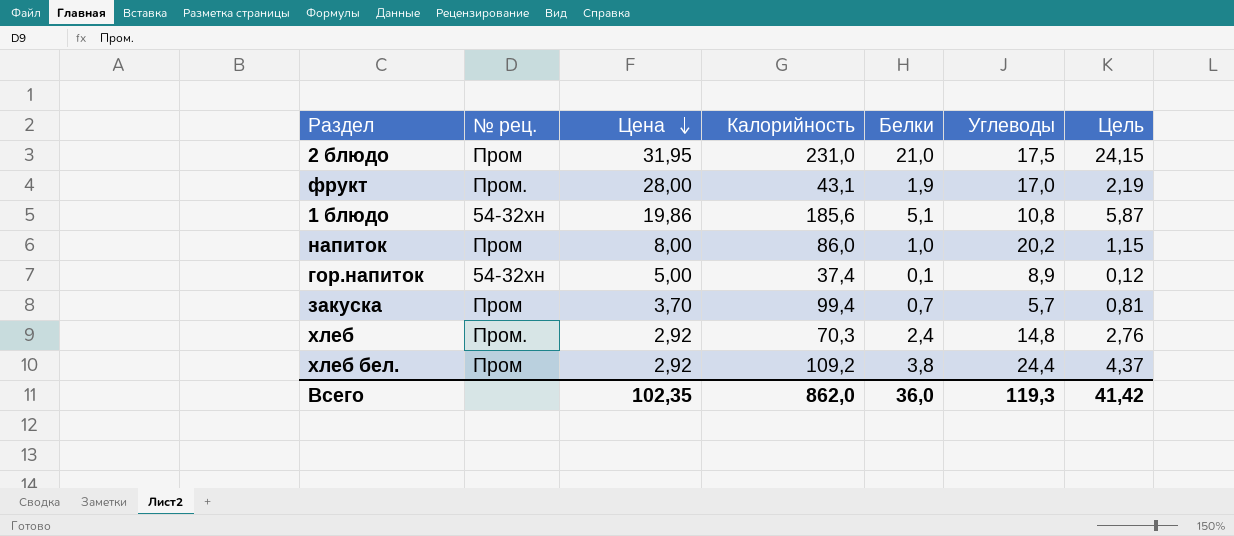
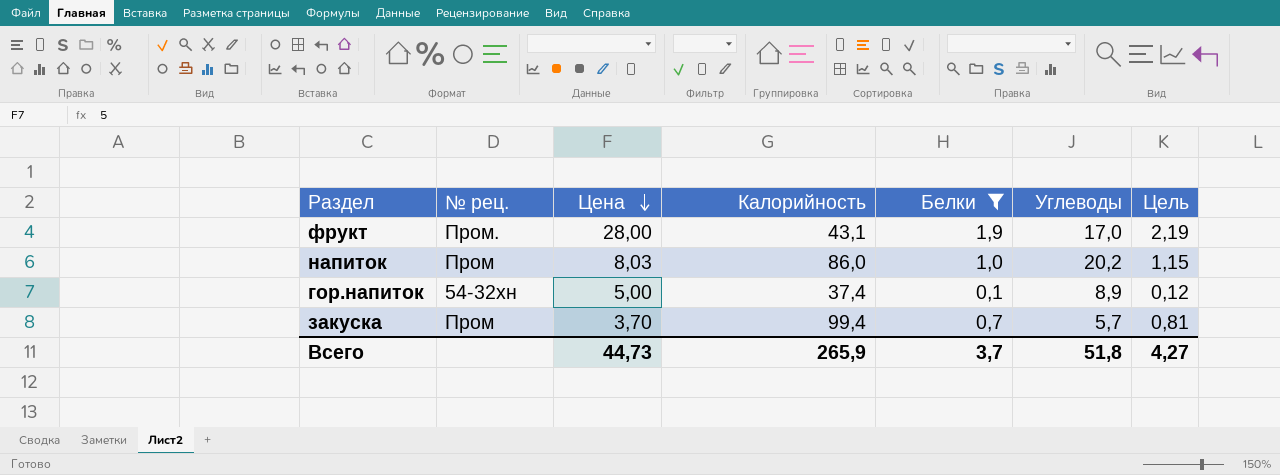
filter: none -> Белки <= 1,9
напиток | Цена: 8,00 -> 8,03
Всего | Цена: 102,35 -> 44,73
Всего | Калорийность: 862,0 -> 265,9
Всего | Белки: 36,0 -> 3,7
Всего | Углеводы: 119,3 -> 51,8
Всего | Цель: 41,42 -> 4,27

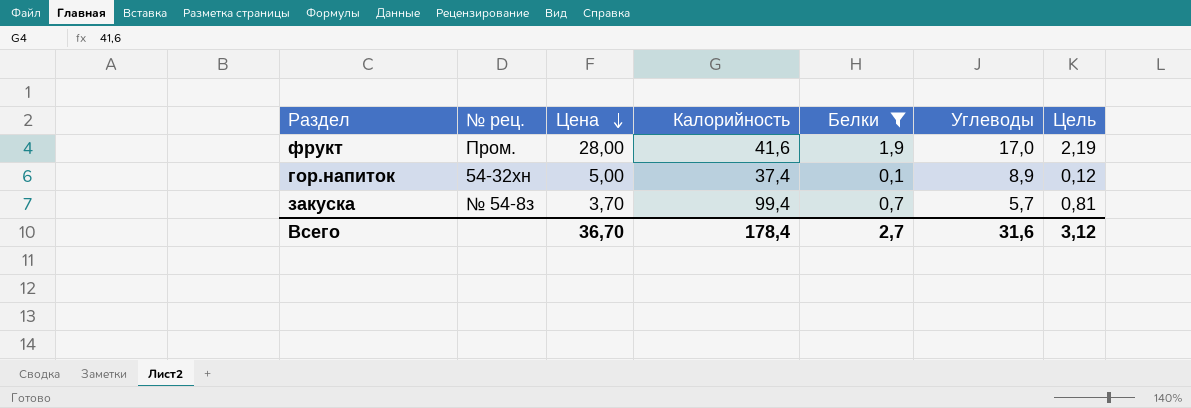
row напиток: Пром | 8,03 | 86,0 | 1,0 | 20,2 | 1,15 -> none
фрукт | Калорийность: 43,1 -> 41,6
закуска | № рец.: Пром -> № 54-8з
Всего | Цена: 44,73 -> 36,70
Всего | Калорийность: 265,9 -> 178,4
Всего | Белки: 3,7 -> 2,7
Всего | Углеводы: 51,8 -> 31,6
Всего | Цель: 4,27 -> 3,12

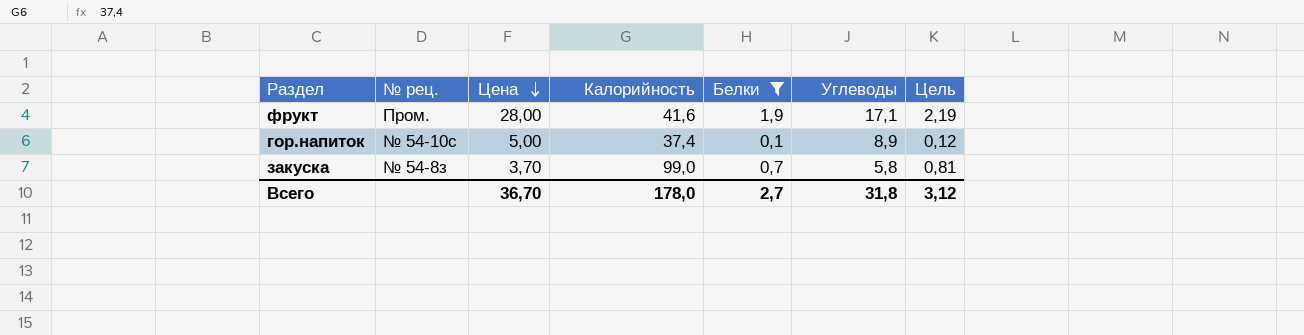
фрукт | Углеводы: 17,0 -> 17,1
гор.напиток | № рец.: 54-32хн -> № 54-10с
закуска | Калорийность: 99,4 -> 99,0
закуска | Углеводы: 5,7 -> 5,8
Всего | Калорийность: 178,4 -> 178,0
Всего | Углеводы: 31,6 -> 31,8

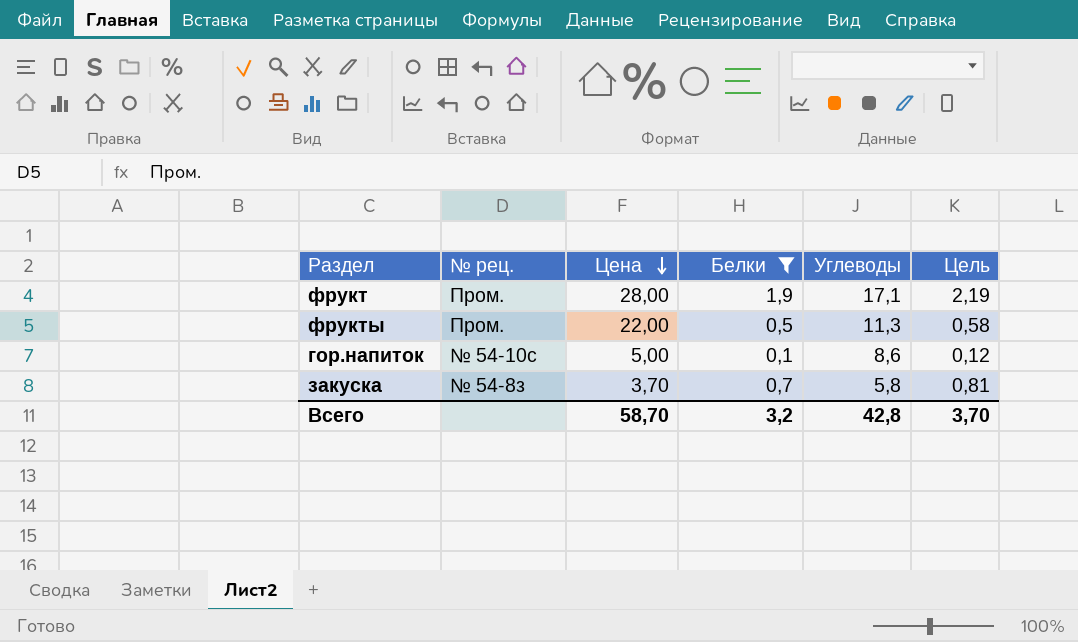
column Калорийность | position: 4 -> none
row фрукты: none -> Пром. | 22,00 | 0,5 | 11,3 | 0,58
гор.напиток | Углеводы: 8,9 -> 8,6
Всего | Цена: 36,70 -> 58,70
Всего | Белки: 2,7 -> 3,2
Всего | Углеводы: 31,8 -> 42,8
Всего | Цель: 3,12 -> 3,70

